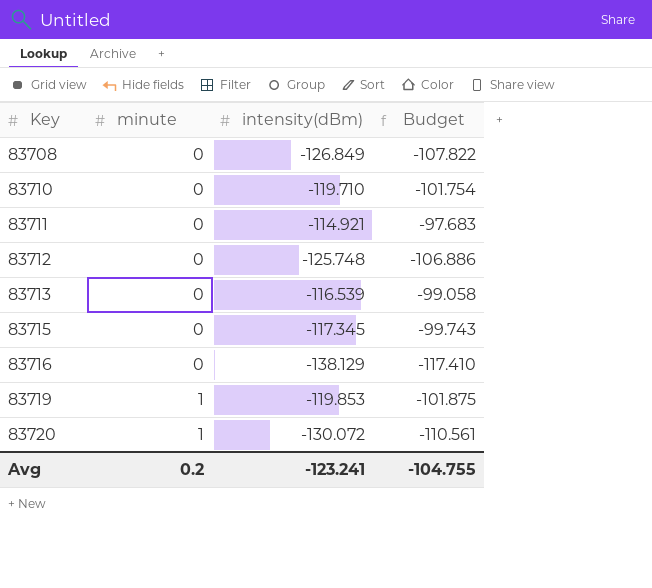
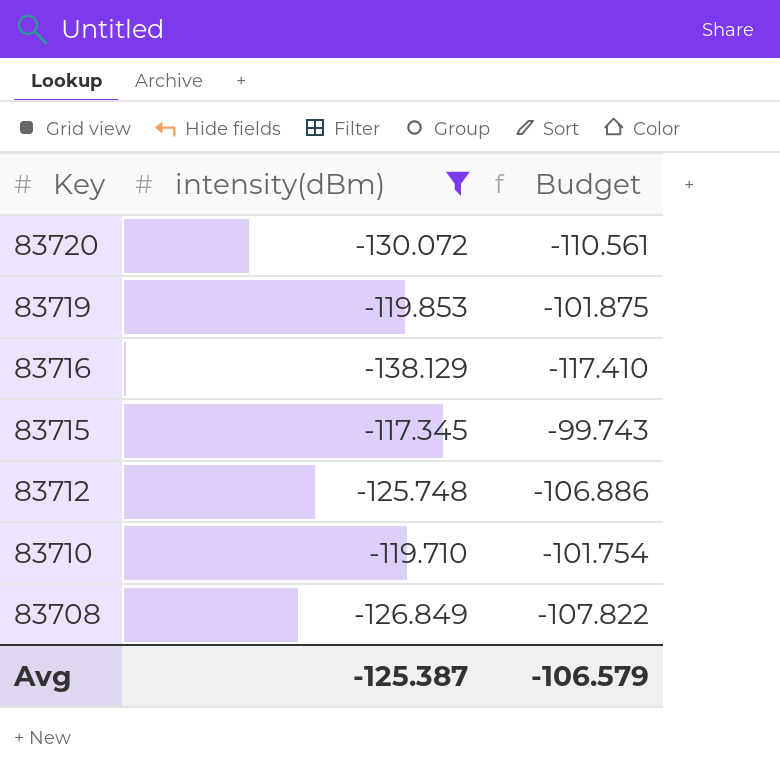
filter: none -> intensity(dBm) <= -117.345
row order: Key ascending -> Key descending
column minute | position: 2 -> none
Avg | intensity(dBm): -123.241 -> -125.387
Avg | Budget: -104.755 -> -106.579

